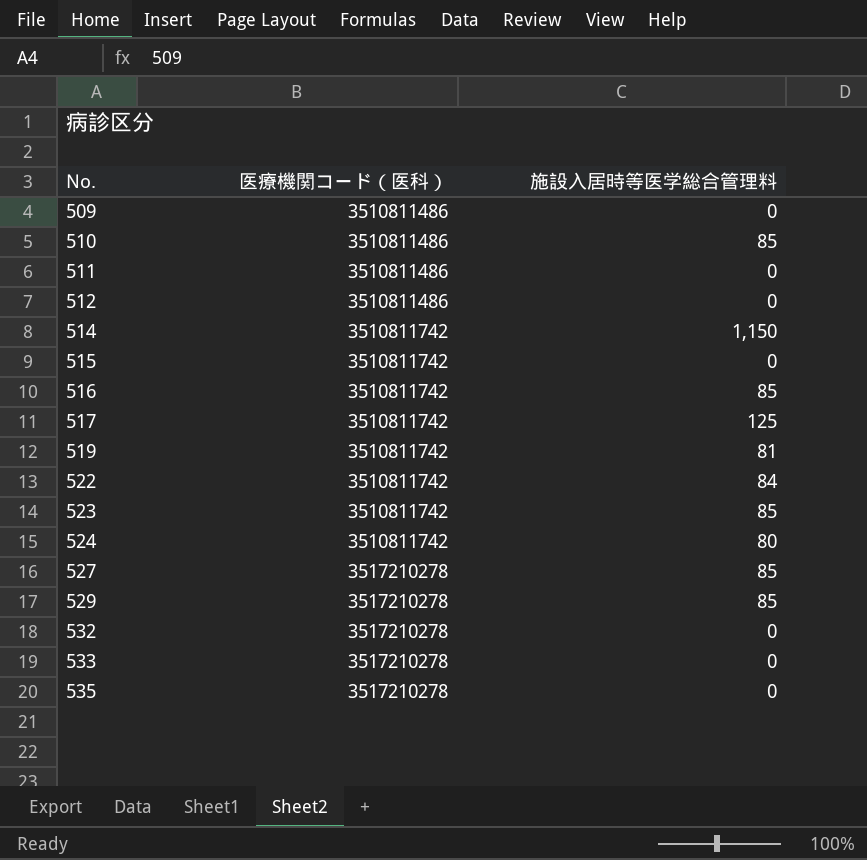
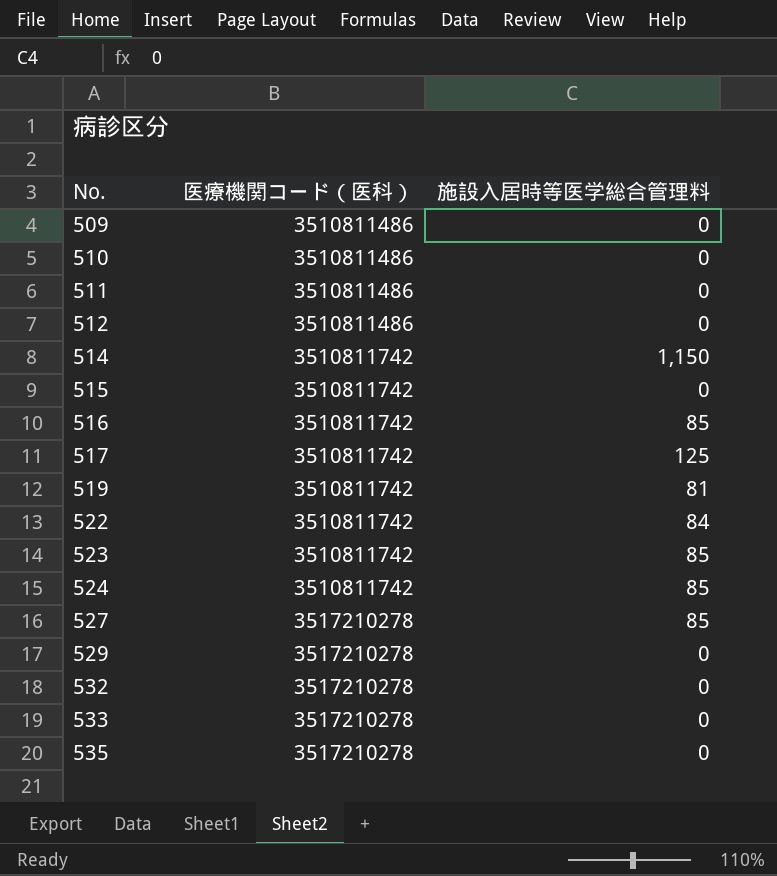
510 | 施設入居時等医学総合管理料: 85 -> 0
524 | 施設入居時等医学総合管理料: 80 -> 85
529 | 施設入居時等医学総合管理料: 85 -> 0

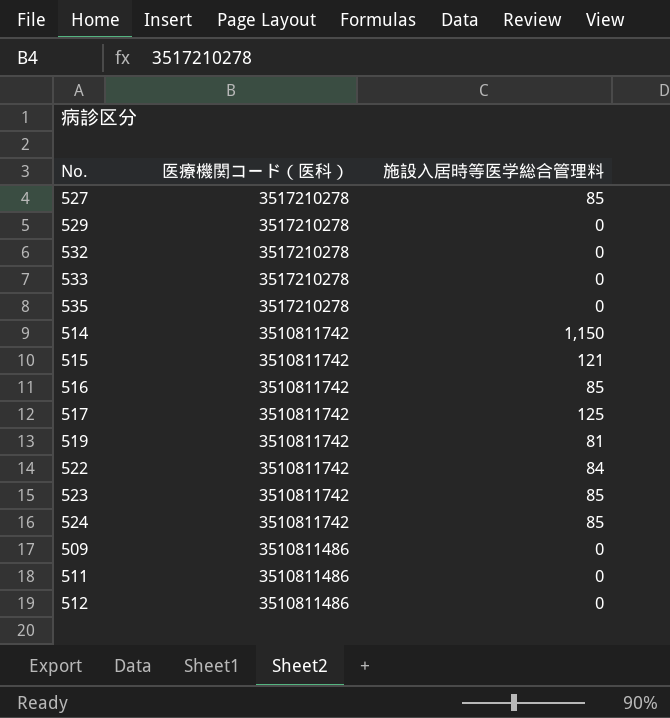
row order: No. ascending -> 医療機関コード（医科） descending
row 510: 3510811486 | 0 -> none
515 | 施設入居時等医学総合管理料: 0 -> 121

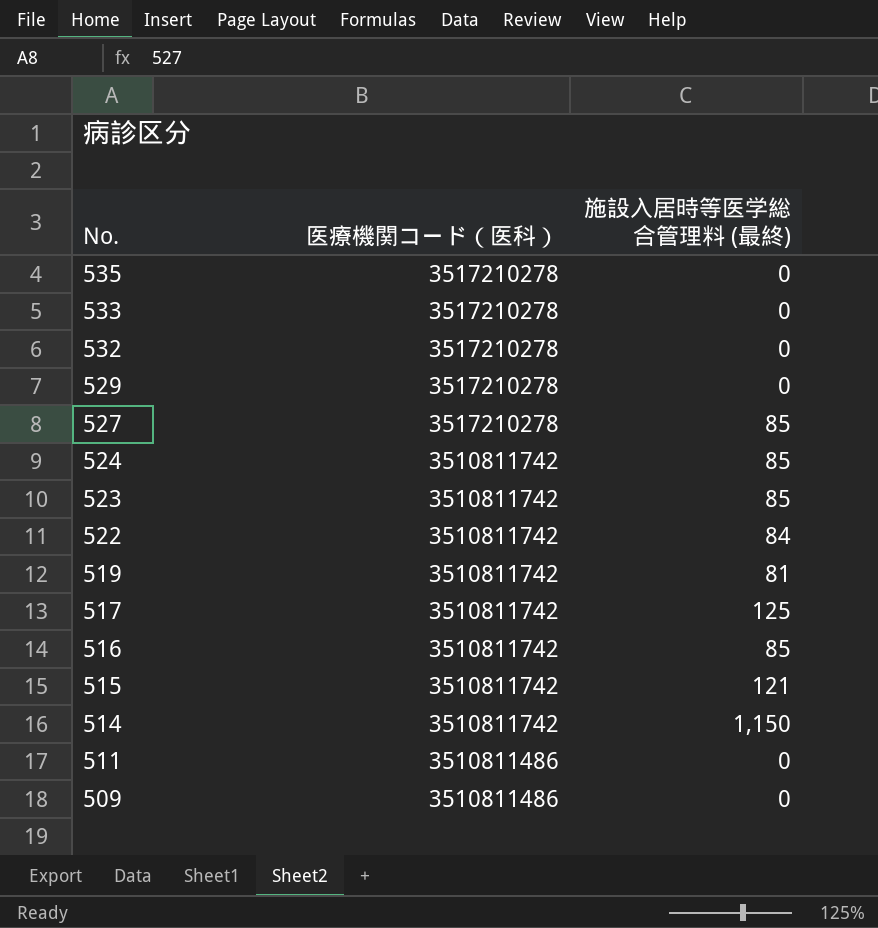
row order: 医療機関コード（医科） descending -> No. descending
column name: 施設入居時等医学総合管理料 -> 施設入居時等医学総合管理料 (最終)
row 512: 3510811486 | 0 -> none

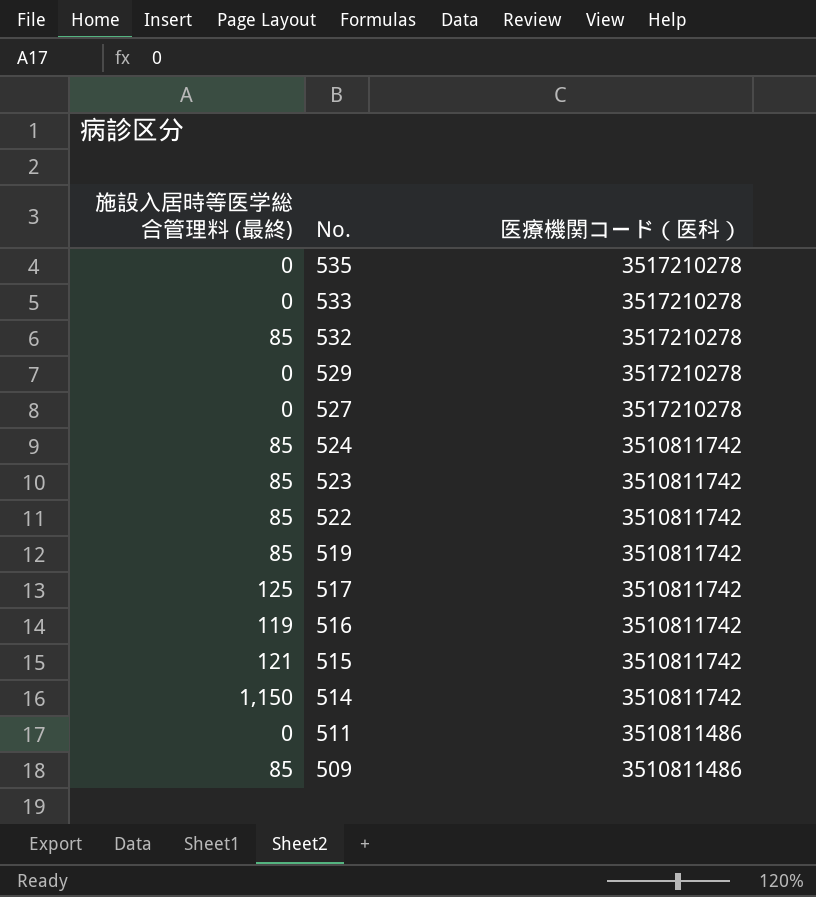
column 施設入居時等医学総合管理料 (最終) | position: 3 -> 1
532 | 施設入居時等医学総合管理料 (最終): 0 -> 85
527 | 施設入居時等医学総合管理料 (最終): 85 -> 0
522 | 施設入居時等医学総合管理料 (最終): 84 -> 85
519 | 施設入居時等医学総合管理料 (最終): 81 -> 85
516 | 施設入居時等医学総合管理料 (最終): 85 -> 119
509 | 施設入居時等医学総合管理料 (最終): 0 -> 85

